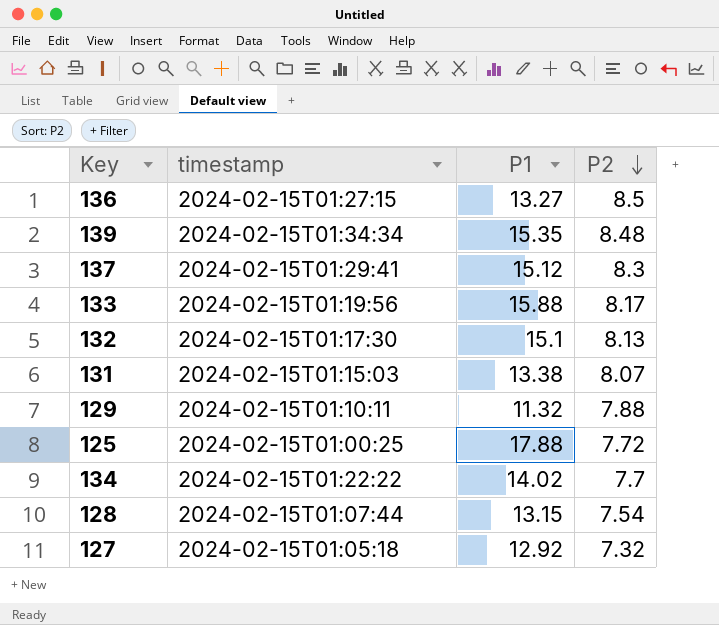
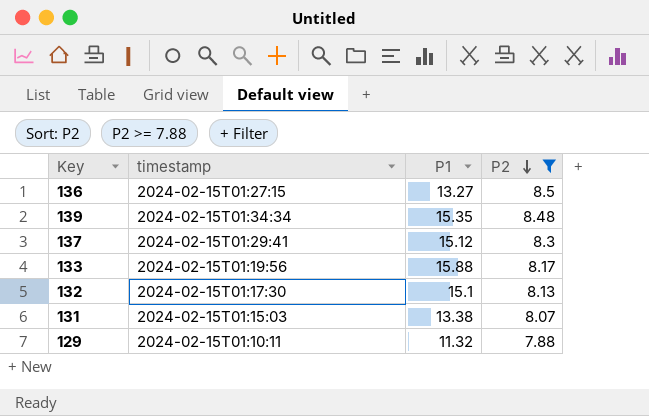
filter: none -> P2 >= 7.88

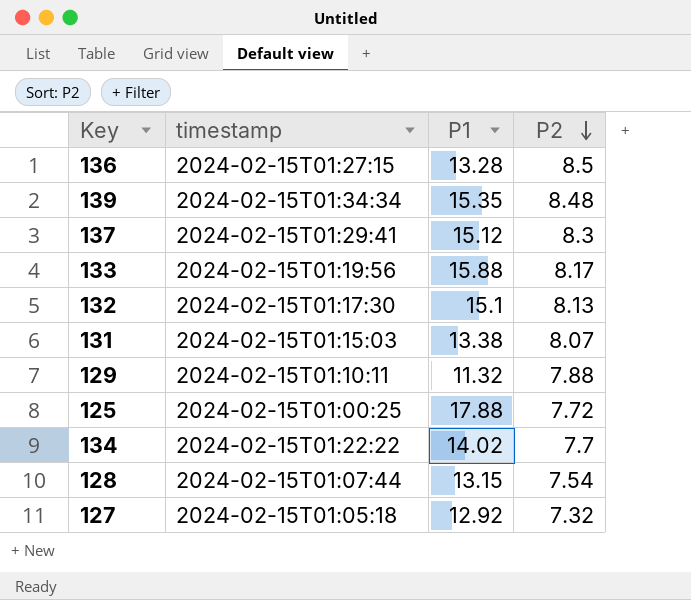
filter: P2 >= 7.88 -> none
136 | P1: 13.27 -> 13.28

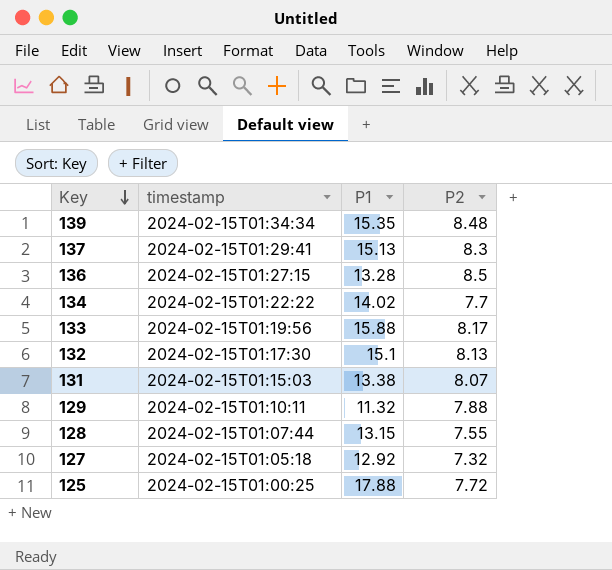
row order: P2 descending -> Key descending
137 | P1: 15.12 -> 15.13
128 | P2: 7.54 -> 7.55

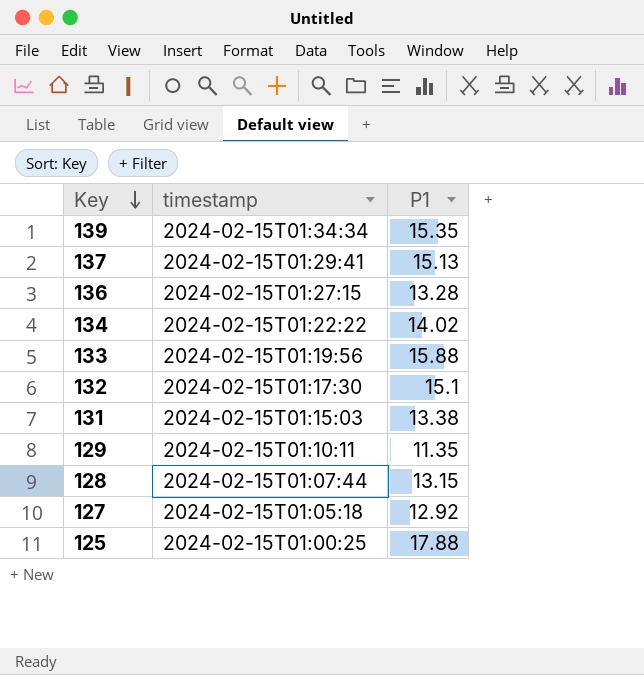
column P2 | position: 4 -> none
129 | P1: 11.32 -> 11.35

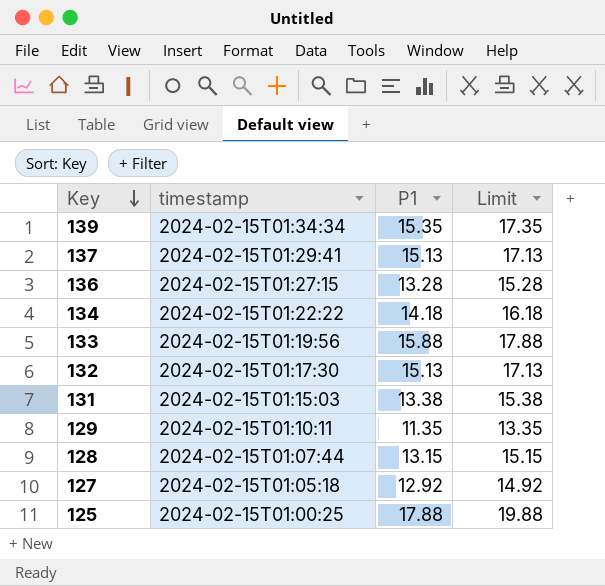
column Limit | formula: none -> [P1] + 2
134 | P1: 14.02 -> 14.18
132 | P1: 15.1 -> 15.13

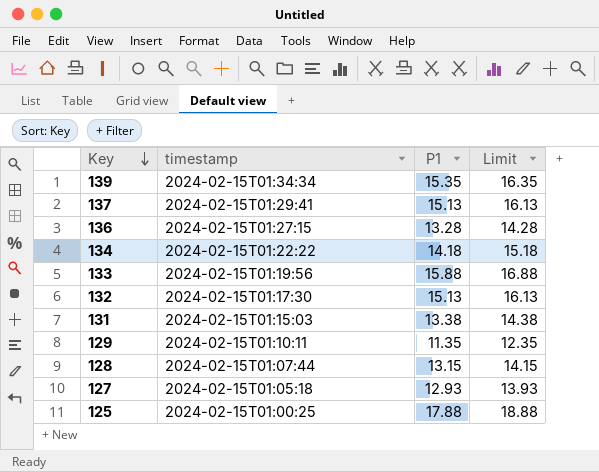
column Limit | formula: [P1] + 2 -> [P1] + 1
127 | P1: 12.92 -> 12.93

